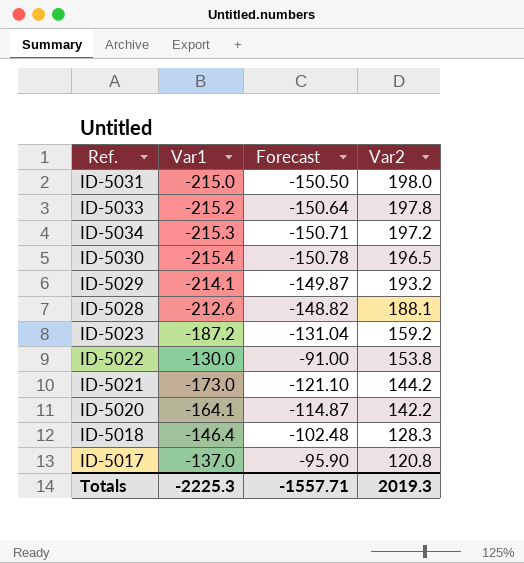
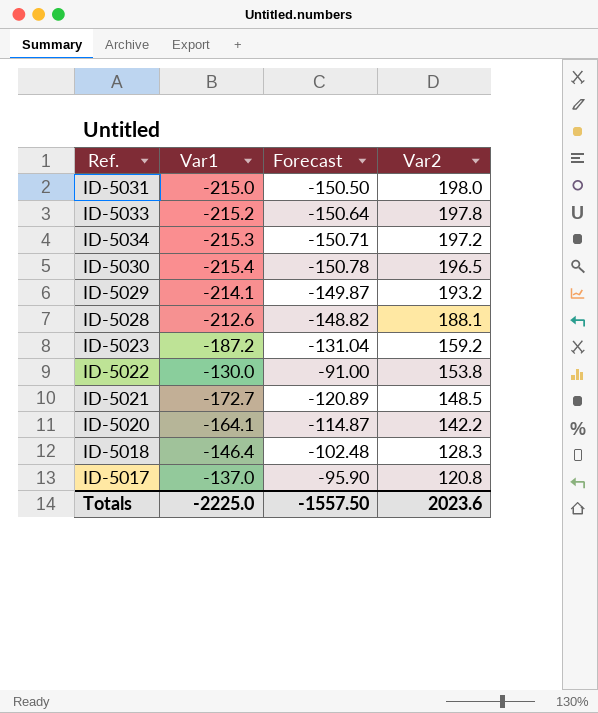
ID-5021 | Var1: -173.0 -> -172.7
ID-5021 | Forecast: -121.10 -> -120.89
ID-5021 | Var2: 144.2 -> 148.5
Totals | Var1: -2225.3 -> -2225.0
Totals | Forecast: -1557.71 -> -1557.50
Totals | Var2: 2019.3 -> 2023.6

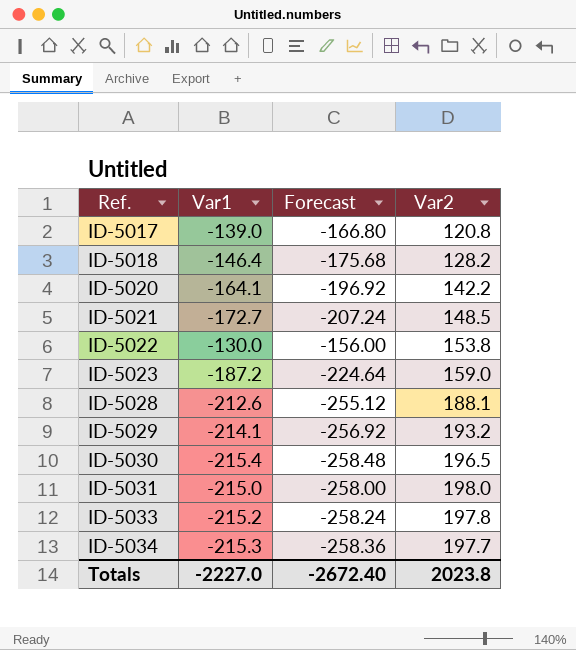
row order: Var2 descending -> Ref. ascending
column Forecast | formula: [Var1] * 0.7 -> [Var1] * 1.2
ID-5017 | Var1: -137.0 -> -139.0
ID-5018 | Var2: 128.3 -> 128.2
ID-5023 | Var2: 159.2 -> 159.0
ID-5034 | Var2: 197.2 -> 197.7
Totals | Var1: -2225.0 -> -2227.0
Totals | Forecast: -1557.50 -> -2672.40
Totals | Var2: 2023.6 -> 2023.8

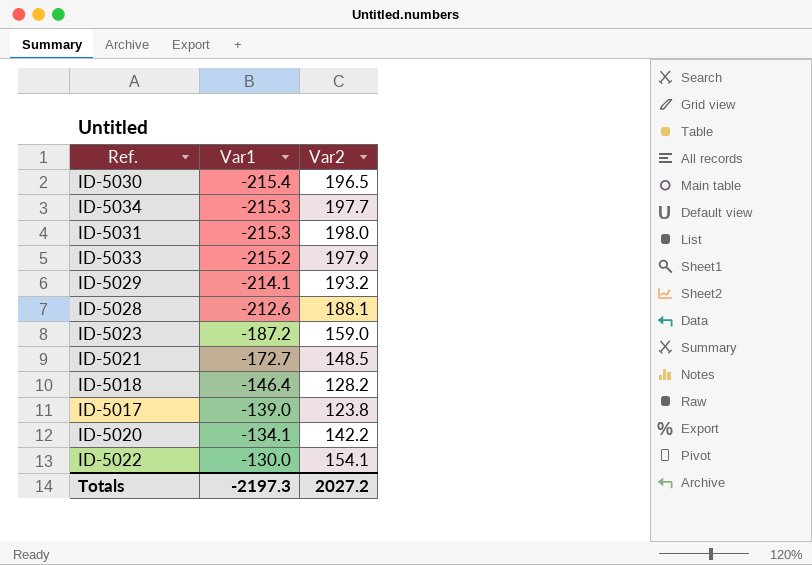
row order: Ref. ascending -> Var1 ascending
column Forecast | formula: [Var1] * 1.2 -> none
ID-5031 | Var1: -215.0 -> -215.3
ID-5033 | Var2: 197.8 -> 197.9
ID-5017 | Var2: 120.8 -> 123.8
ID-5020 | Var1: -164.1 -> -134.1
ID-5022 | Var2: 153.8 -> 154.1
Totals | Var1: -2227.0 -> -2197.3
Totals | Var2: 2023.8 -> 2027.2

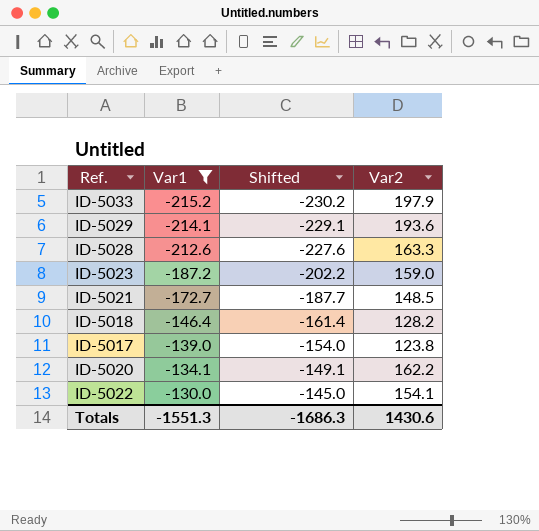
filter: none -> Var1 >= -215.2
column Shifted | formula: none -> [Var1] - 15
ID-5029 | Var2: 193.2 -> 193.6
ID-5028 | Var2: 188.1 -> 163.3
ID-5020 | Var2: 142.2 -> 162.2
Totals | Var1: -2197.3 -> -1551.3
Totals | Var2: 2027.2 -> 1430.6

